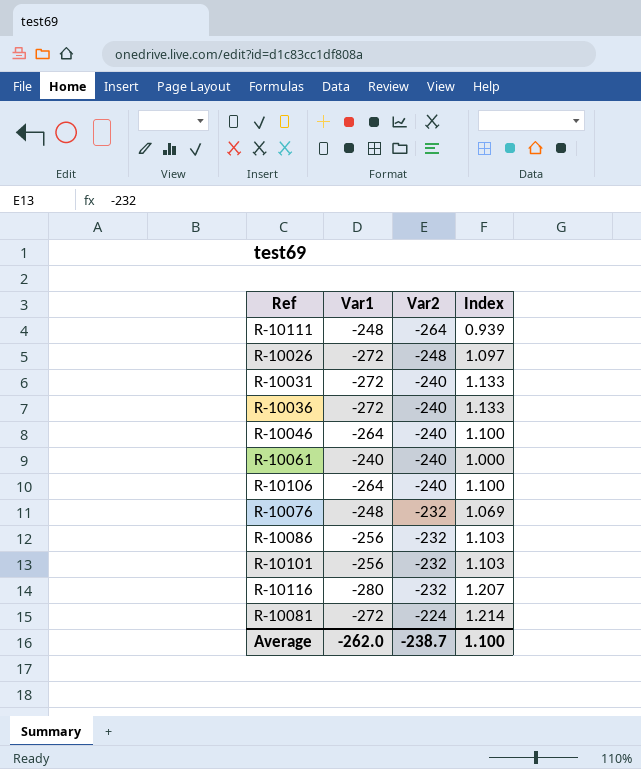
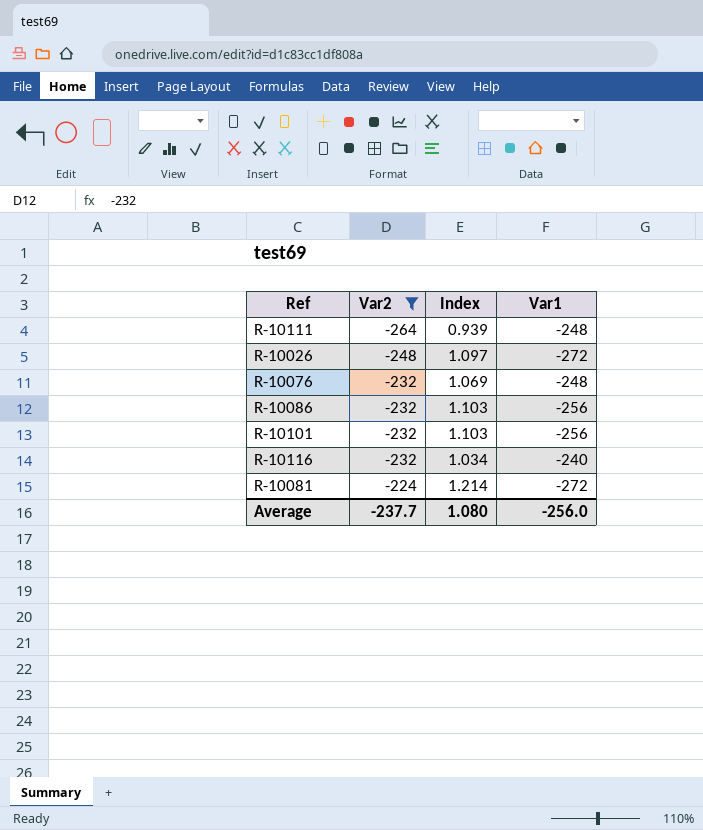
filter: none -> Var2 != -240
column Var1 | position: 2 -> 4
R-10116 | Index: 1.207 -> 1.034
R-10116 | Var1: -280 -> -240
Average | Var2: -238.7 -> -237.7
Average | Index: 1.100 -> 1.080
Average | Var1: -262.0 -> -256.0

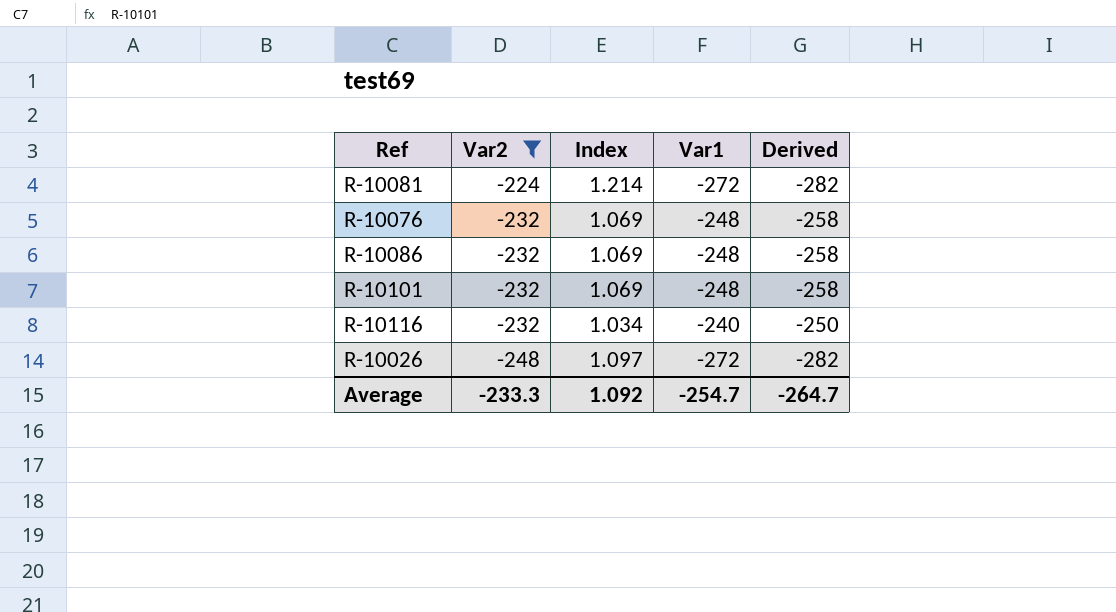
row order: Var2 ascending -> Var2 descending
column Derived | formula: none -> [Var1] - 10
row R-10111: -264 | 0.939 | -248 -> none
R-10086 | Index: 1.103 -> 1.069
R-10086 | Var1: -256 -> -248
R-10101 | Index: 1.103 -> 1.069
R-10101 | Var1: -256 -> -248
Average | Var2: -237.7 -> -233.3
Average | Index: 1.080 -> 1.092
Average | Var1: -256.0 -> -254.7

